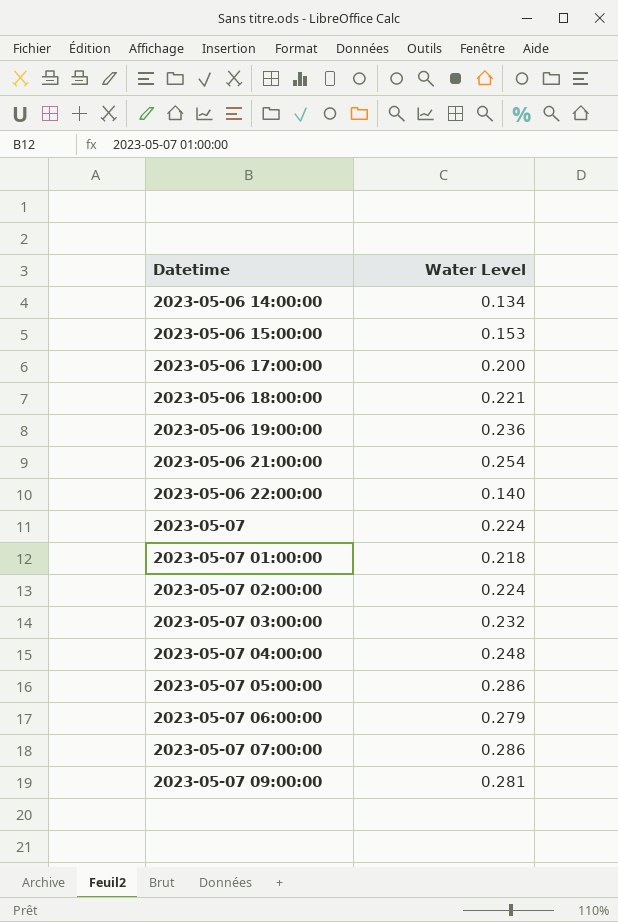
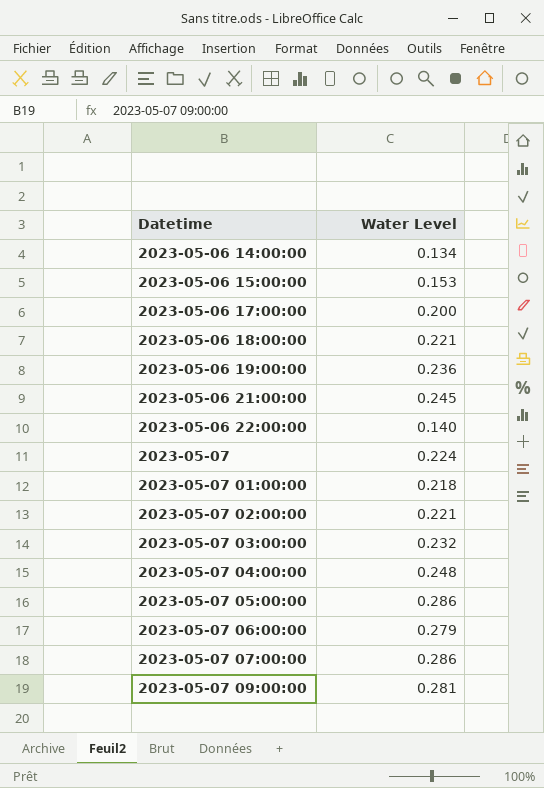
2023-05-06 21:00:00 | Water Level: 0.254 -> 0.245
2023-05-07 02:00:00 | Water Level: 0.224 -> 0.221

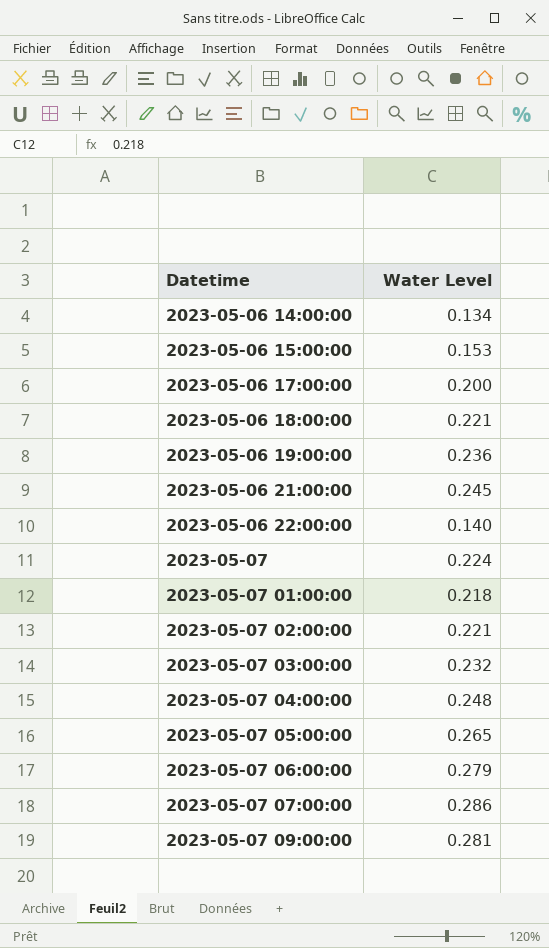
2023-05-07 05:00:00 | Water Level: 0.286 -> 0.265

